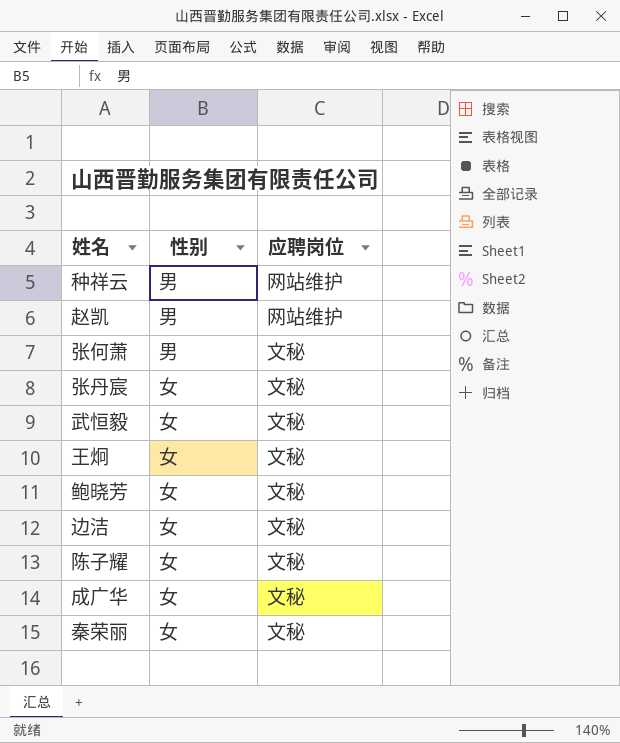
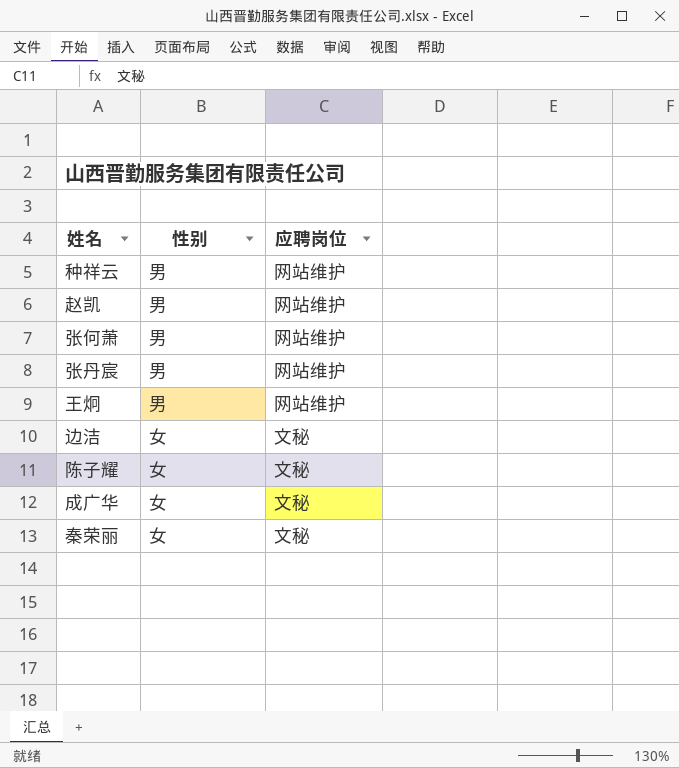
row 武恒毅: 女 | 文秘 -> none
row 鲍晓芳: 女 | 文秘 -> none
张何萧 | 应聘岗位: 文秘 -> 网站维护
张丹宸 | 性别: 女 -> 男
张丹宸 | 应聘岗位: 文秘 -> 网站维护
王炯 | 性别: 女 -> 男
王炯 | 应聘岗位: 文秘 -> 网站维护

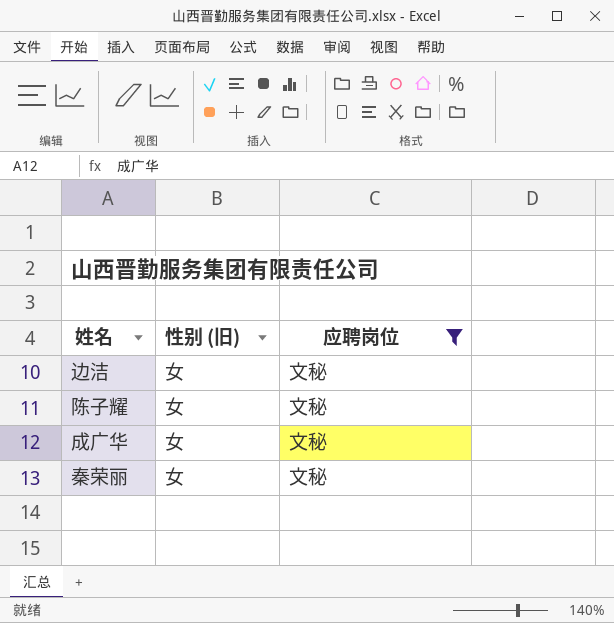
filter: none -> 应聘岗位 = 文秘
column name: 性别 -> 性别 (旧)

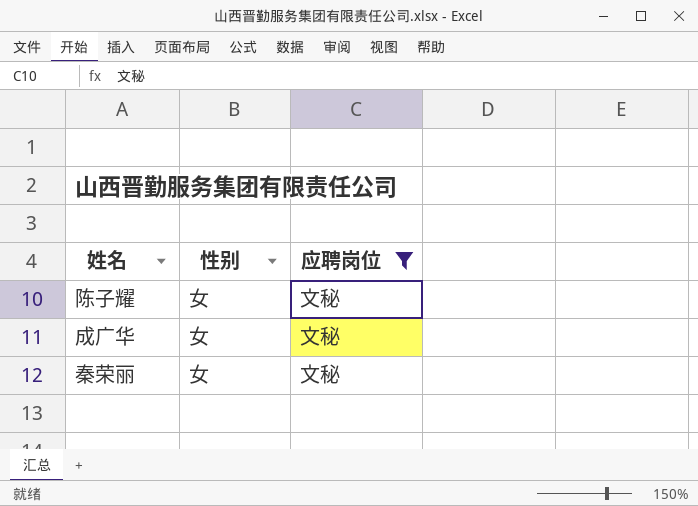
column name: 性别 (旧) -> 性别
row 边洁: 女 | 文秘 -> none

